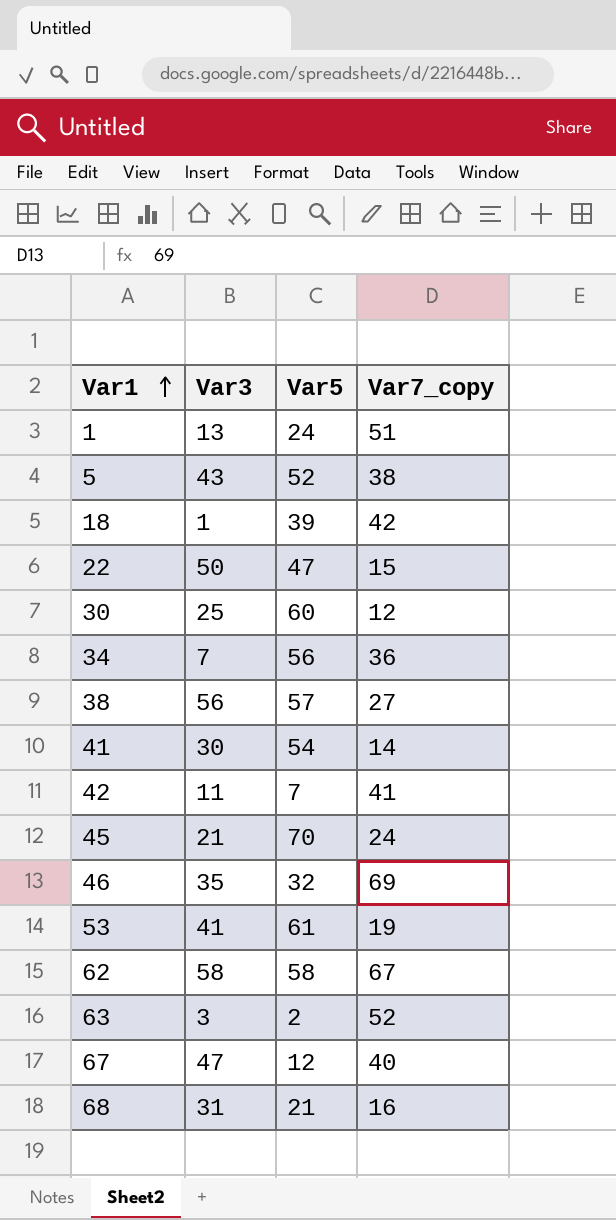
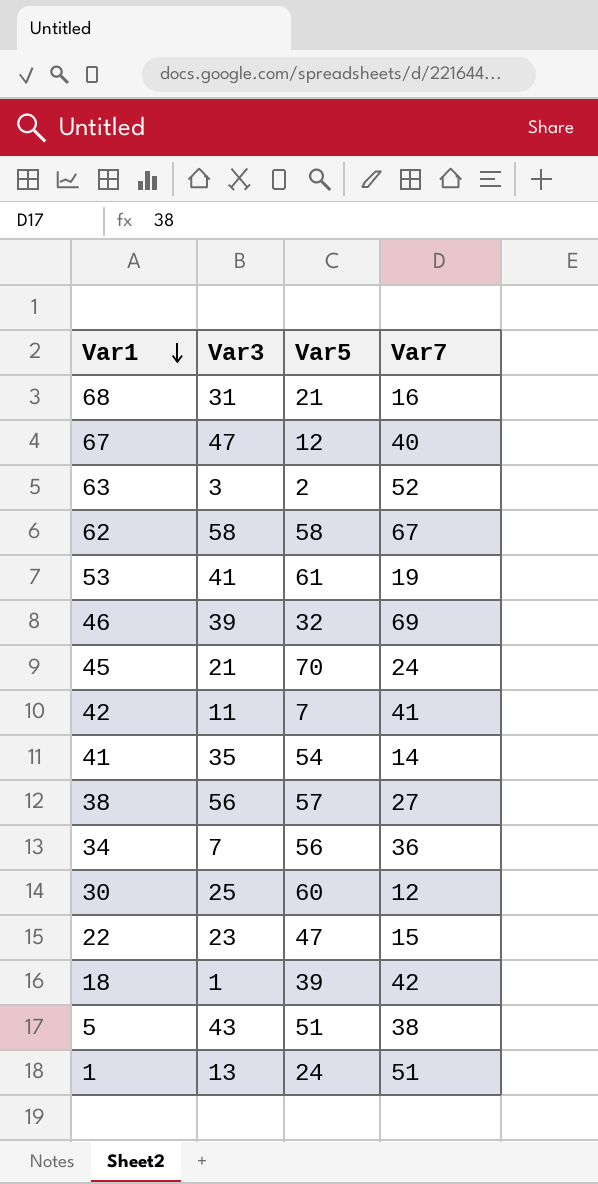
row order: Var1 ascending -> Var1 descending
column name: Var7_copy -> Var7
46 | Var3: 35 -> 39
41 | Var3: 30 -> 35
22 | Var3: 50 -> 23
5 | Var5: 52 -> 51

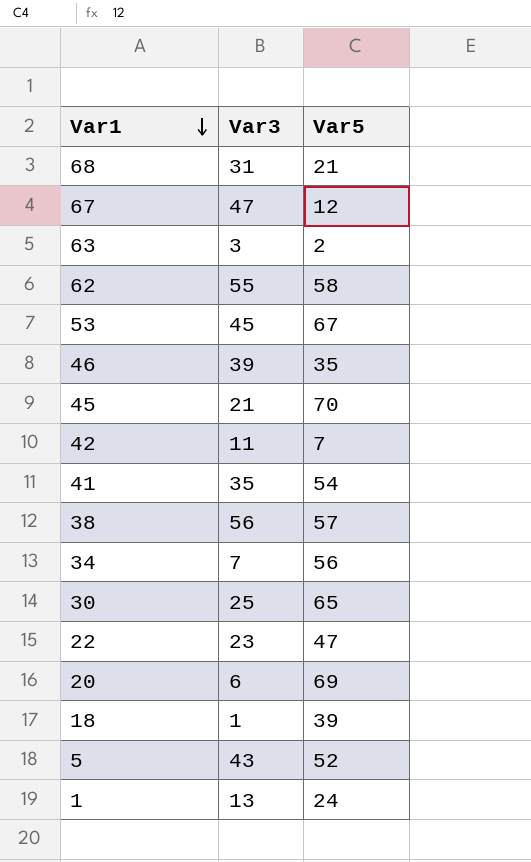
column Var7 | position: 4 -> none
62 | Var3: 58 -> 55
53 | Var3: 41 -> 45
53 | Var5: 61 -> 67
46 | Var5: 32 -> 35
30 | Var5: 60 -> 65
row 20: none -> 6 | 69
5 | Var5: 51 -> 52

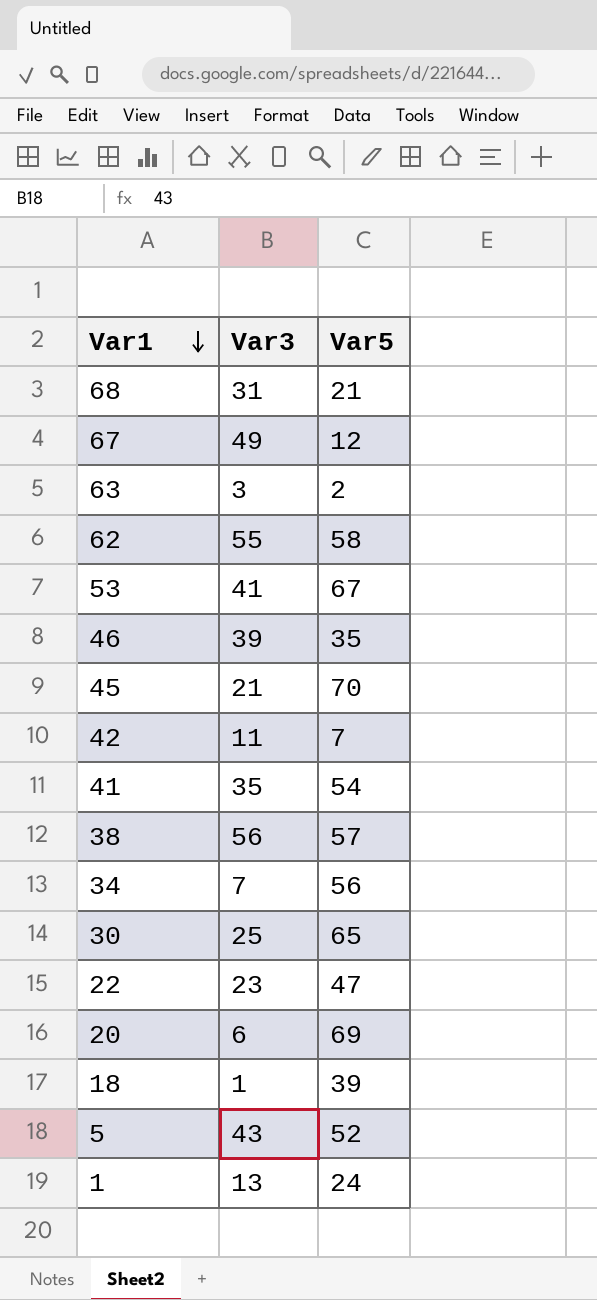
67 | Var3: 47 -> 49
53 | Var3: 45 -> 41

